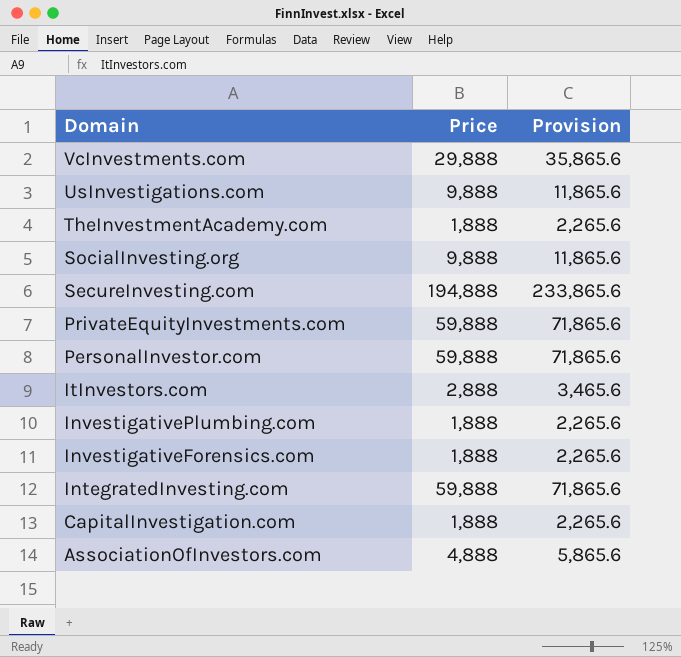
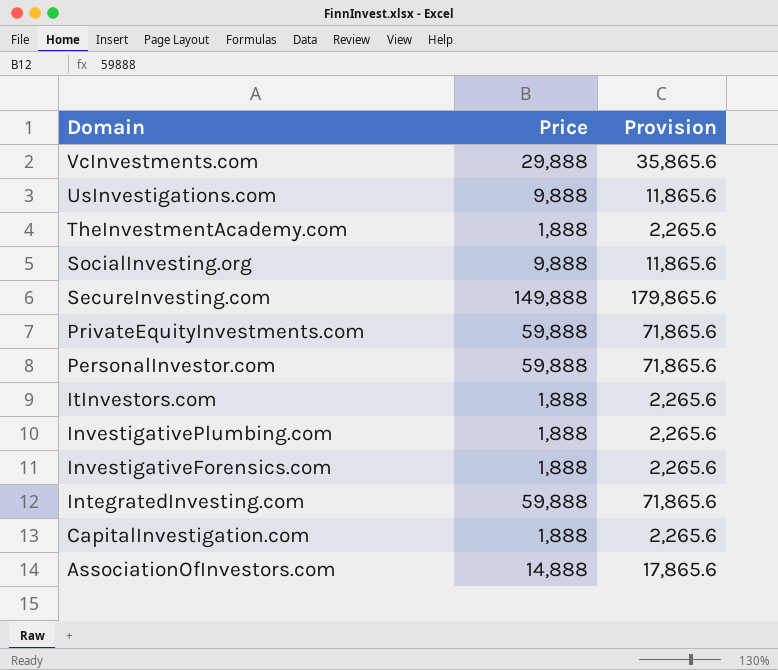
SecureInvesting.com | Price: 194,888 -> 149,888
SecureInvesting.com | Provision: 233,865.6 -> 179,865.6
ItInvestors.com | Price: 2,888 -> 1,888
ItInvestors.com | Provision: 3,465.6 -> 2,265.6
AssociationOfInvestors.com | Price: 4,888 -> 14,888
AssociationOfInvestors.com | Provision: 5,865.6 -> 17,865.6

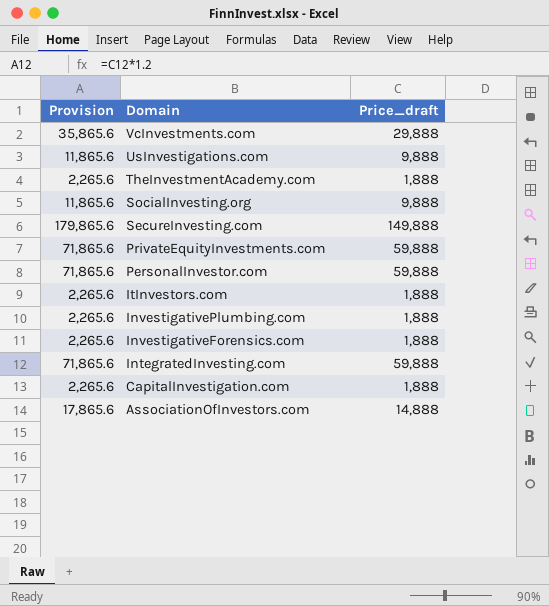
column Provision | position: 3 -> 1
column name: Price -> Price_draft

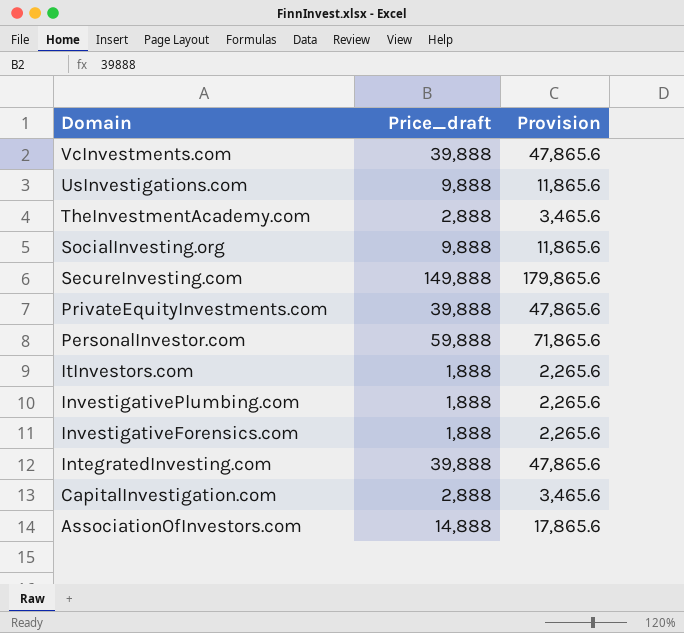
column Provision | position: 1 -> 3
VcInvestments.com | Price_draft: 29,888 -> 39,888
VcInvestments.com | Provision: 35,865.6 -> 47,865.6
TheInvestmentAcademy.com | Price_draft: 1,888 -> 2,888
TheInvestmentAcademy.com | Provision: 2,265.6 -> 3,465.6
PrivateEquityInvestments.com | Price_draft: 59,888 -> 39,888
PrivateEquityInvestments.com | Provision: 71,865.6 -> 47,865.6
IntegratedInvesting.com | Price_draft: 59,888 -> 39,888
IntegratedInvesting.com | Provision: 71,865.6 -> 47,865.6
CapitalInvestigation.com | Price_draft: 1,888 -> 2,888
CapitalInvestigation.com | Provision: 2,265.6 -> 3,465.6

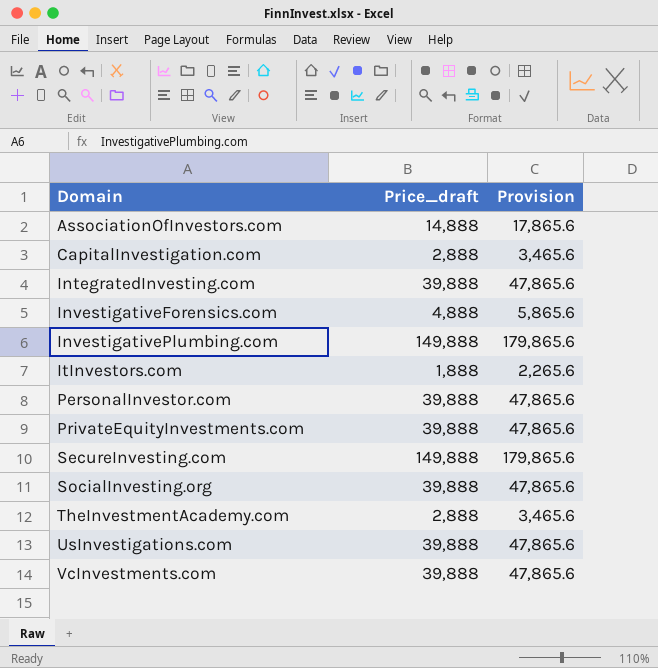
row order: Domain descending -> Domain ascending
InvestigativeForensics.com | Price_draft: 1,888 -> 4,888
InvestigativeForensics.com | Provision: 2,265.6 -> 5,865.6
InvestigativePlumbing.com | Price_draft: 1,888 -> 149,888
InvestigativePlumbing.com | Provision: 2,265.6 -> 179,865.6
PersonalInvestor.com | Price_draft: 59,888 -> 39,888
PersonalInvestor.com | Provision: 71,865.6 -> 47,865.6
SocialInvesting.org | Price_draft: 9,888 -> 39,888
SocialInvesting.org | Provision: 11,865.6 -> 47,865.6
UsInvestigations.com | Price_draft: 9,888 -> 39,888
UsInvestigations.com | Provision: 11,865.6 -> 47,865.6

